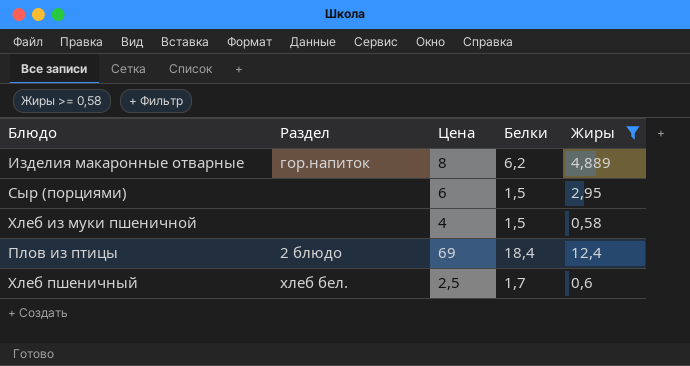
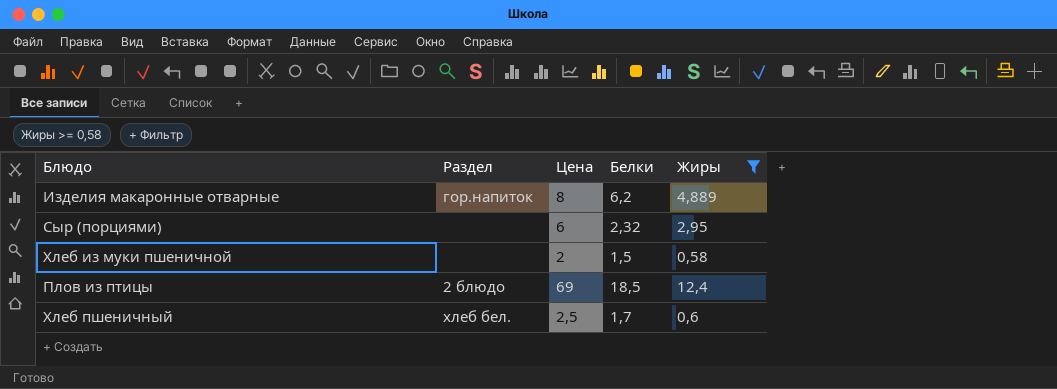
Сыр (порциями) | Белки: 1,5 -> 2,32
Хлеб из муки пшеничной | Цена: 4 -> 2
Плов из птицы | Белки: 18,4 -> 18,5

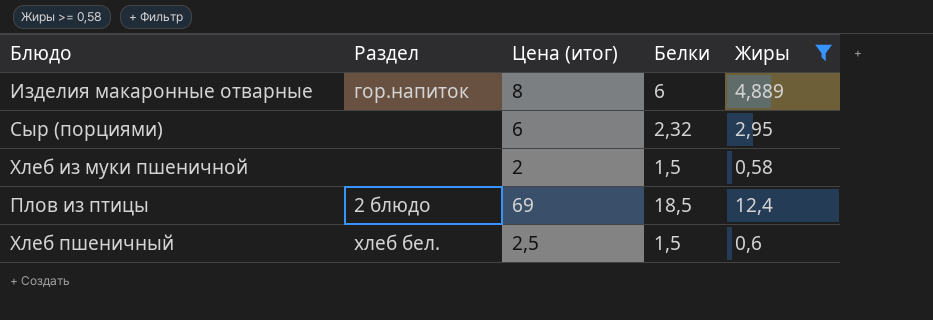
column name: Цена -> Цена (итог)
Изделия макаронные отварные | Белки: 6,2 -> 6
Хлеб пшеничный | Белки: 1,7 -> 1,5

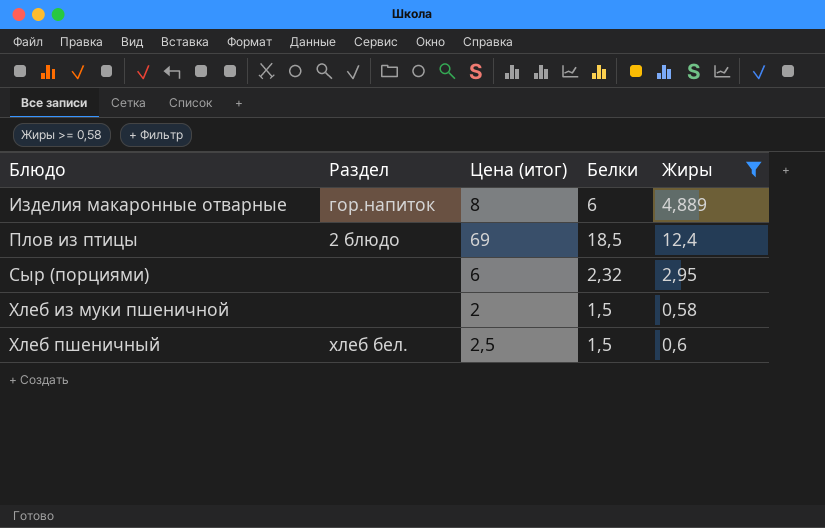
row order: none -> Блюдо ascending

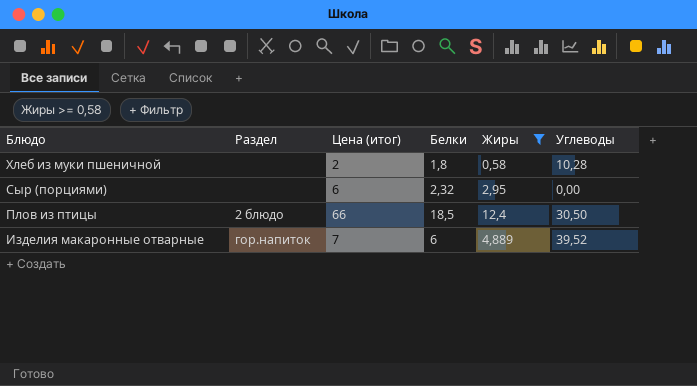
row order: Блюдо ascending -> Блюдо descending
column Углеводы | position: none -> 6
row Хлеб пшеничный: хлеб бел. | 2,5 | 1,5 | 0,6 -> none
Хлеб из муки пшеничной | Белки: 1,5 -> 1,8
Плов из птицы | Цена (итог): 69 -> 66
Изделия макаронные отварные | Цена (итог): 8 -> 7

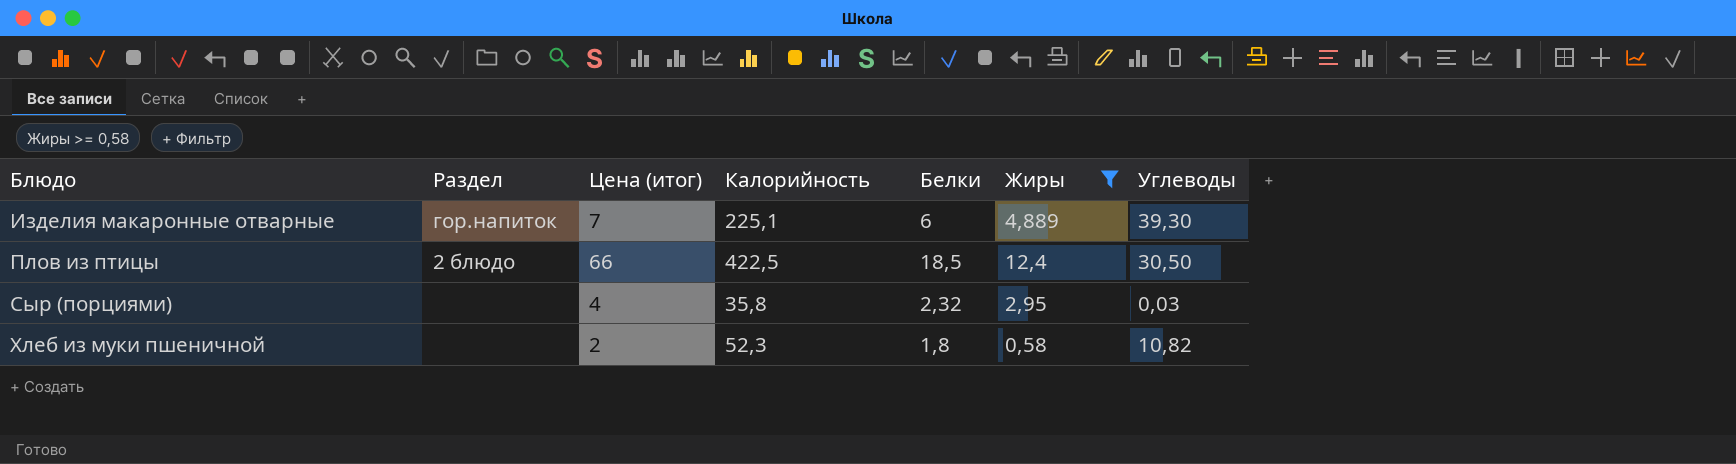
row order: Блюдо descending -> Блюдо ascending
column Калорийность | position: none -> 4
Изделия макаронные отварные | Углеводы: 39,52 -> 39,30
Сыр (порциями) | Цена (итог): 6 -> 4
Сыр (порциями) | Углеводы: 0,00 -> 0,03
Хлеб из муки пшеничной | Углеводы: 10,28 -> 10,82

